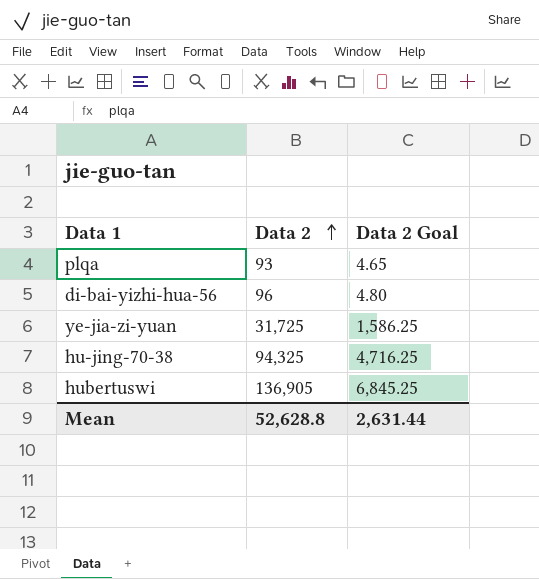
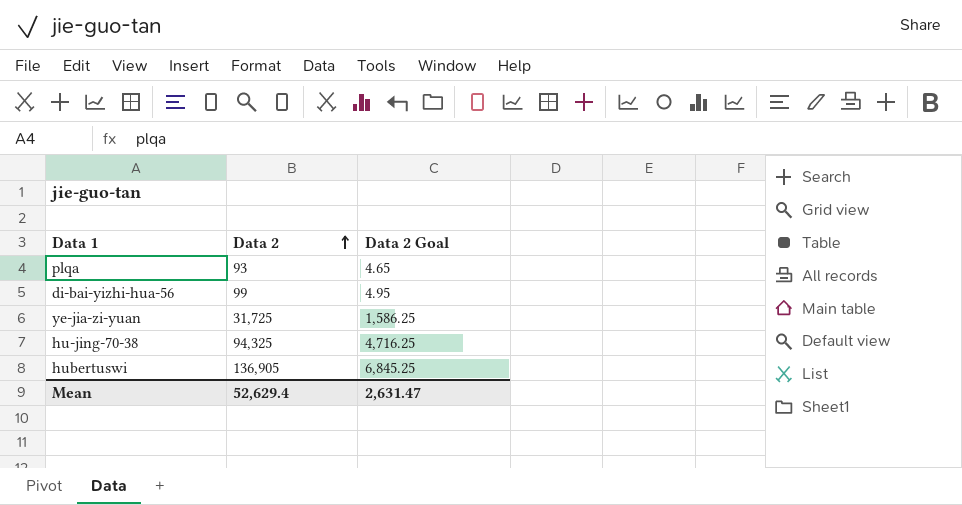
di-bai-yizhi-hua-56 | Data 2: 96 -> 99
di-bai-yizhi-hua-56 | Data 2 Goal: 4.80 -> 4.95
Mean | Data 2: 52,628.8 -> 52,629.4
Mean | Data 2 Goal: 2,631.44 -> 2,631.47

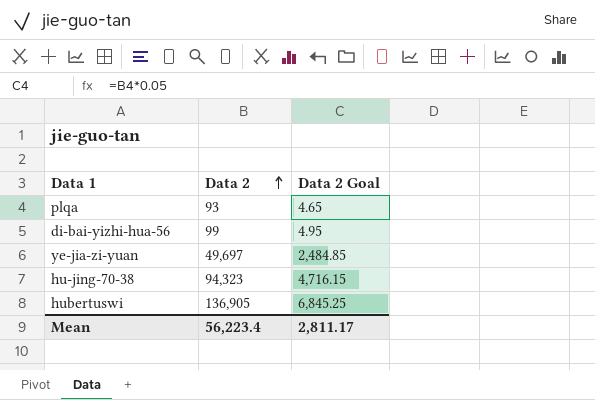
ye-jia-zi-yuan | Data 2: 31,725 -> 49,697
ye-jia-zi-yuan | Data 2 Goal: 1,586.25 -> 2,484.85
hu-jing-70-38 | Data 2: 94,325 -> 94,323
hu-jing-70-38 | Data 2 Goal: 4,716.25 -> 4,716.15
Mean | Data 2: 52,629.4 -> 56,223.4
Mean | Data 2 Goal: 2,631.47 -> 2,811.17

